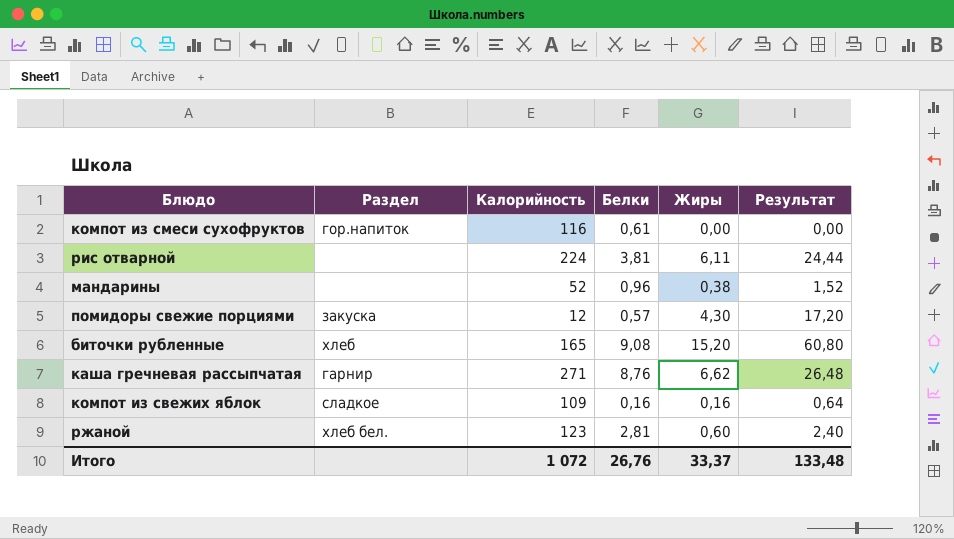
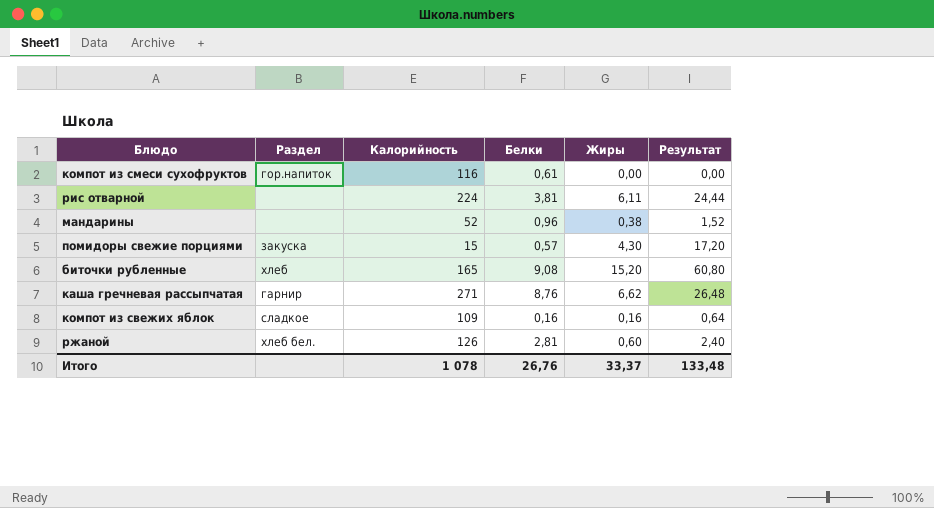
помидоры свежие порциями | Калорийность: 12 -> 15
ржаной | Калорийность: 123 -> 126
Итого | Калорийность: 1 072 -> 1 078

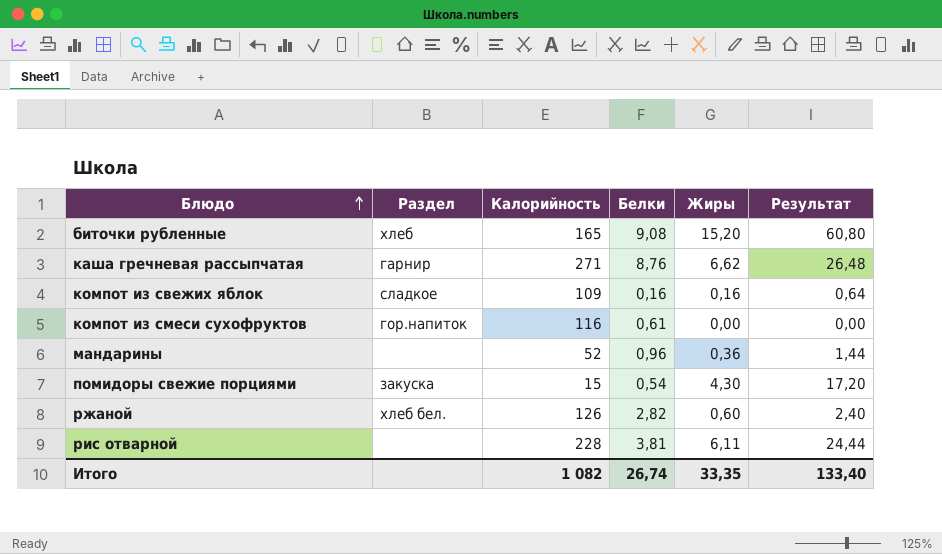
row order: none -> Блюдо ascending
мандарины | Жиры: 0,38 -> 0,36
мандарины | Результат: 1,52 -> 1,44
помидоры свежие порциями | Белки: 0,57 -> 0,54
ржаной | Белки: 2,81 -> 2,82
рис отварной | Калорийность: 224 -> 228
Итого | Калорийность: 1 078 -> 1 082
Итого | Белки: 26,76 -> 26,74
Итого | Жиры: 33,37 -> 33,35
Итого | Результат: 133,48 -> 133,40

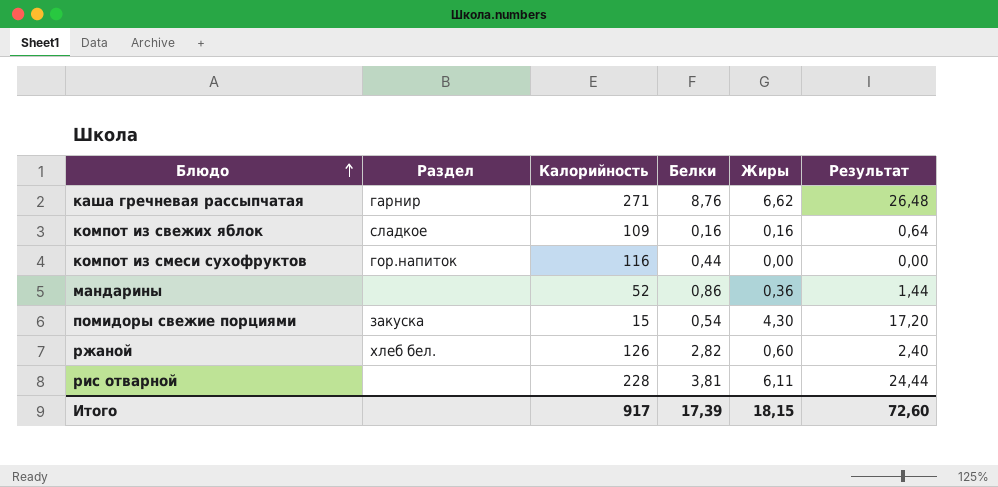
row биточки рубленные: хлеб | 165 | 9,08 | 15,20 | 60,80 -> none
компот из смеси сухофруктов | Белки: 0,61 -> 0,44
мандарины | Белки: 0,96 -> 0,86
Итого | Калорийность: 1 082 -> 917
Итого | Белки: 26,74 -> 17,39
Итого | Жиры: 33,35 -> 18,15
Итого | Результат: 133,40 -> 72,60

